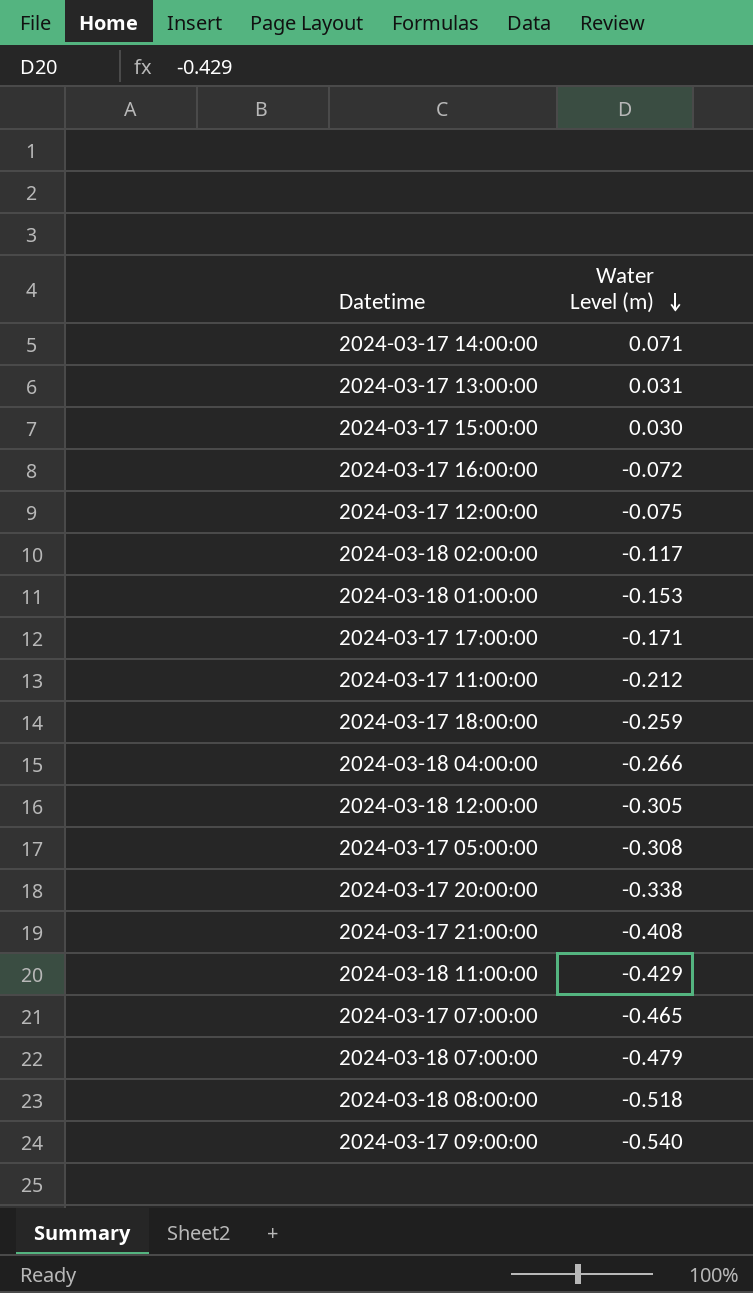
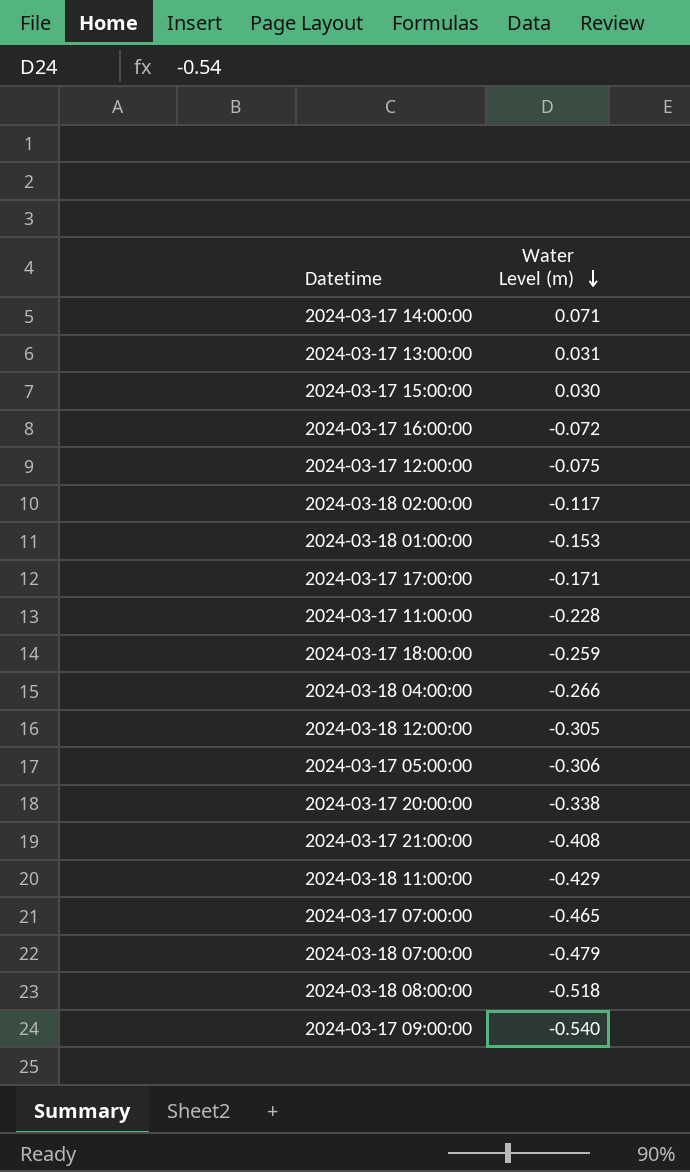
2024-03-17 11:00:00 | Water Level (m): -0.212 -> -0.228
2024-03-17 05:00:00 | Water Level (m): -0.308 -> -0.306

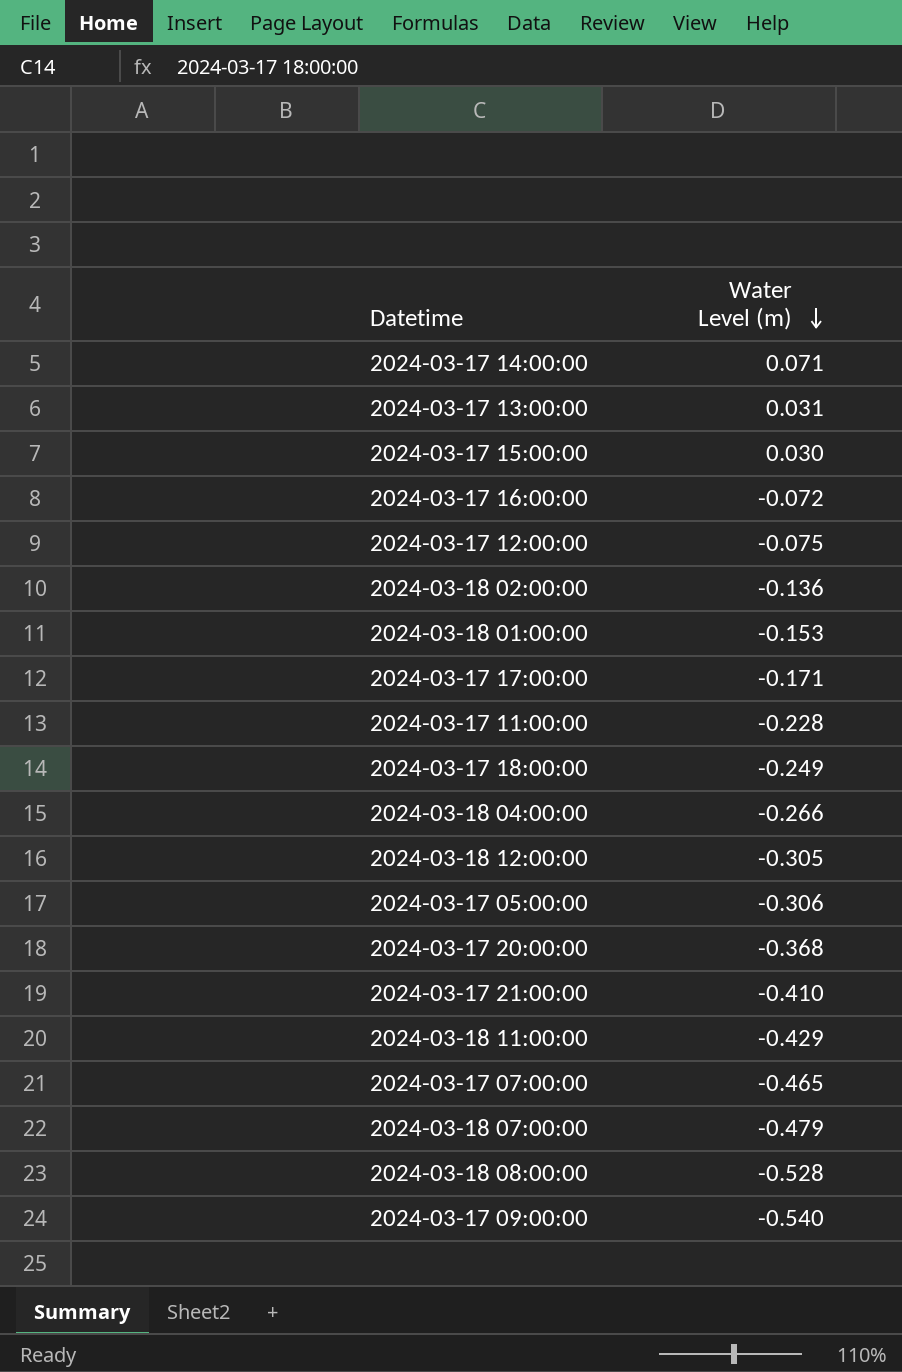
2024-03-18 02:00:00 | Water Level (m): -0.117 -> -0.136
2024-03-17 18:00:00 | Water Level (m): -0.259 -> -0.249
2024-03-17 20:00:00 | Water Level (m): -0.338 -> -0.368
2024-03-17 21:00:00 | Water Level (m): -0.408 -> -0.410
2024-03-18 08:00:00 | Water Level (m): -0.518 -> -0.528

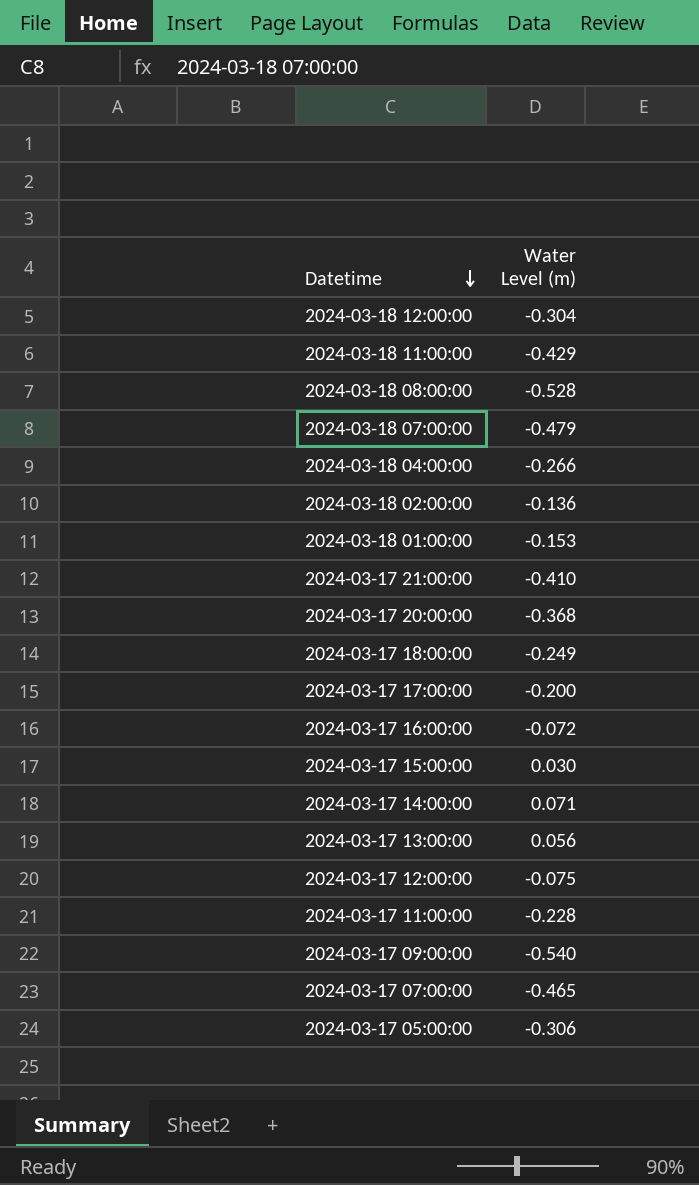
row order: Water Level (m) descending -> Datetime descending
2024-03-18 12:00:00 | Water Level (m): -0.305 -> -0.304
2024-03-17 17:00:00 | Water Level (m): -0.171 -> -0.200
2024-03-17 13:00:00 | Water Level (m): 0.031 -> 0.056

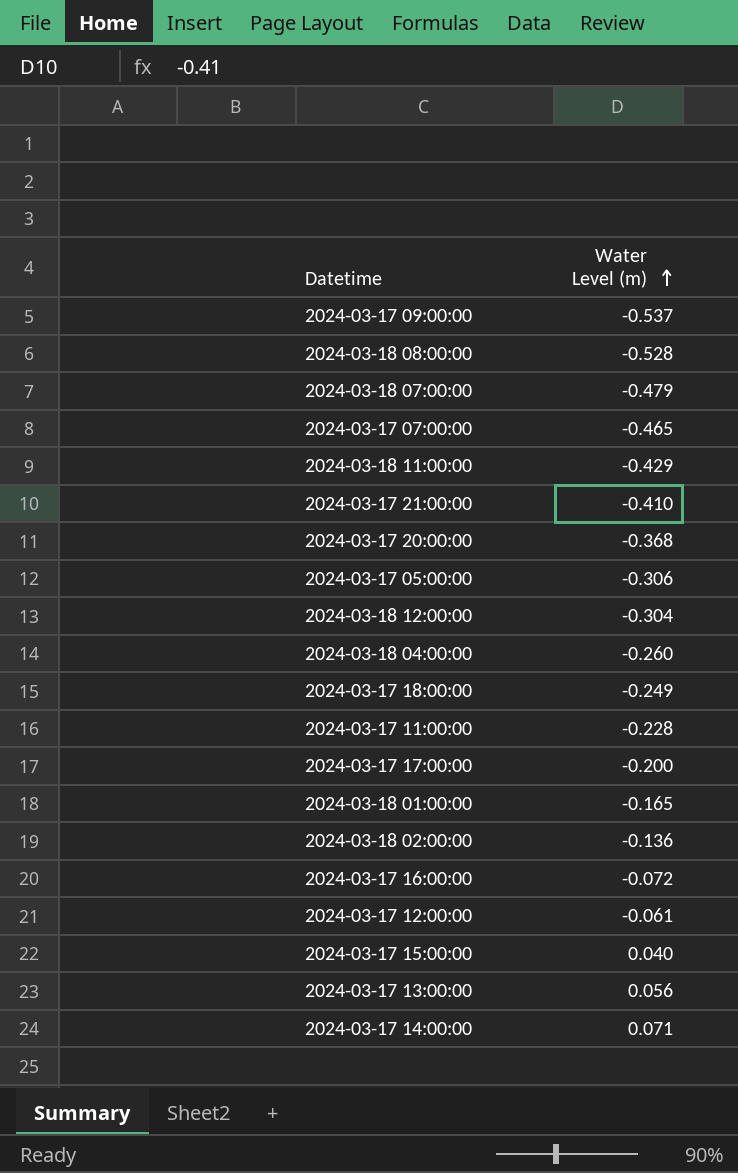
row order: Datetime descending -> Water Level (m) ascending
2024-03-17 09:00:00 | Water Level (m): -0.540 -> -0.537
2024-03-18 04:00:00 | Water Level (m): -0.266 -> -0.260
2024-03-18 01:00:00 | Water Level (m): -0.153 -> -0.165
2024-03-17 12:00:00 | Water Level (m): -0.075 -> -0.061
2024-03-17 15:00:00 | Water Level (m): 0.030 -> 0.040

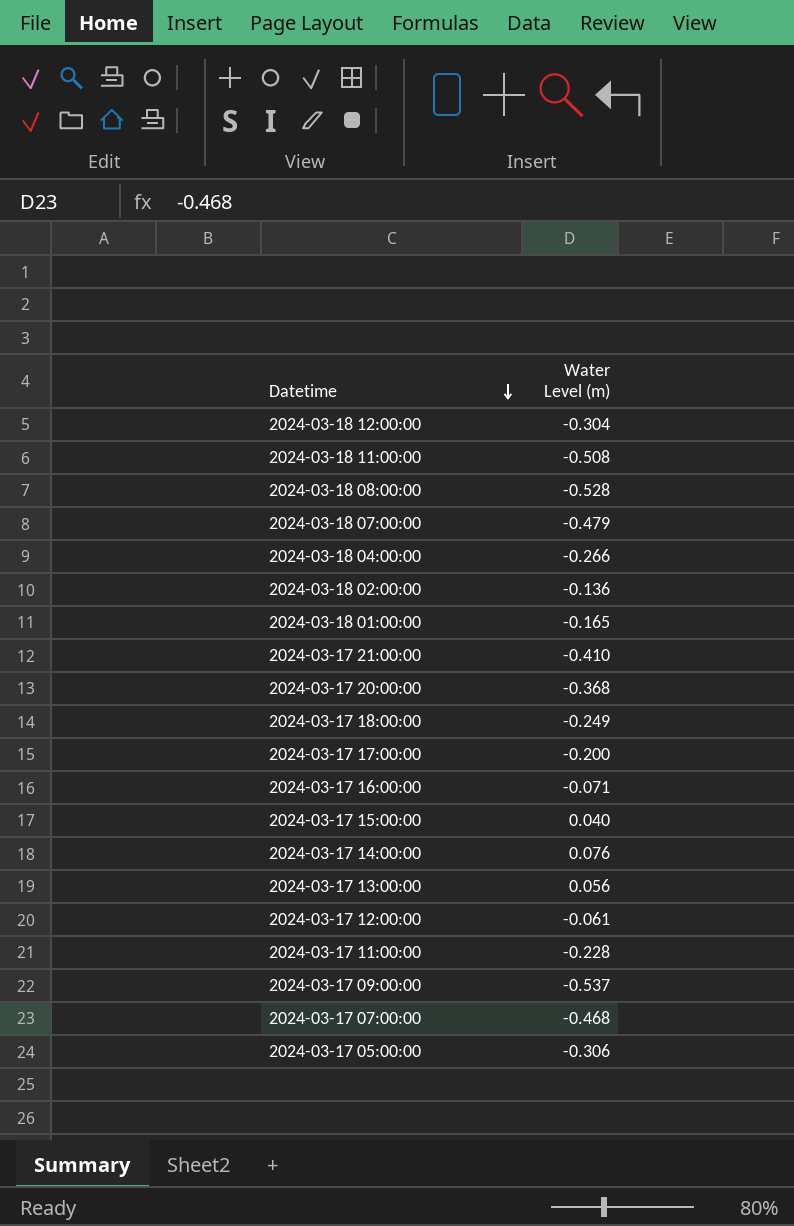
row order: Water Level (m) ascending -> Datetime descending
2024-03-18 11:00:00 | Water Level (m): -0.429 -> -0.508
2024-03-18 04:00:00 | Water Level (m): -0.260 -> -0.266
2024-03-17 16:00:00 | Water Level (m): -0.072 -> -0.071
2024-03-17 14:00:00 | Water Level (m): 0.071 -> 0.076
2024-03-17 07:00:00 | Water Level (m): -0.465 -> -0.468

